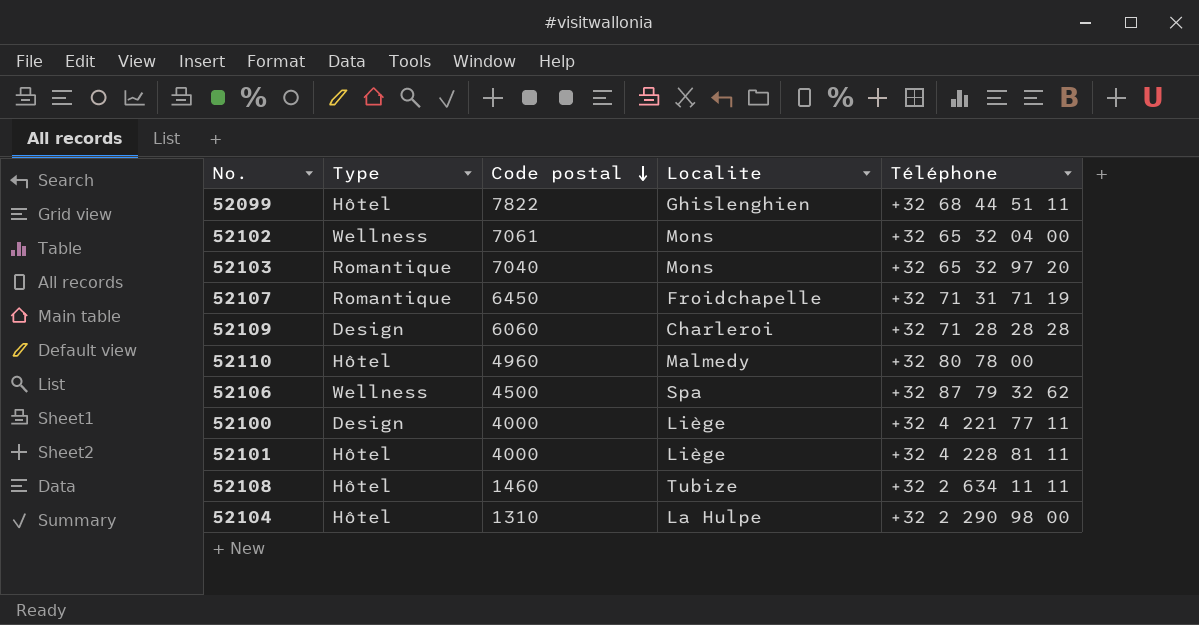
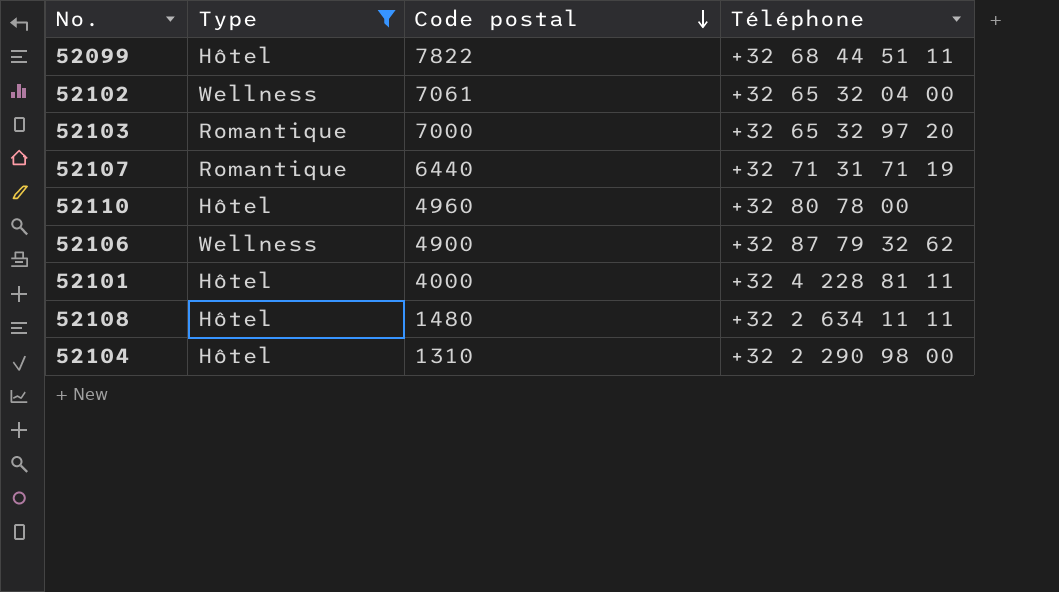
filter: none -> Type != Design
column Localite | position: 4 -> none
52103 | Code postal: 7040 -> 7000
52107 | Code postal: 6450 -> 6440
52106 | Code postal: 4500 -> 4900
52108 | Code postal: 1460 -> 1480

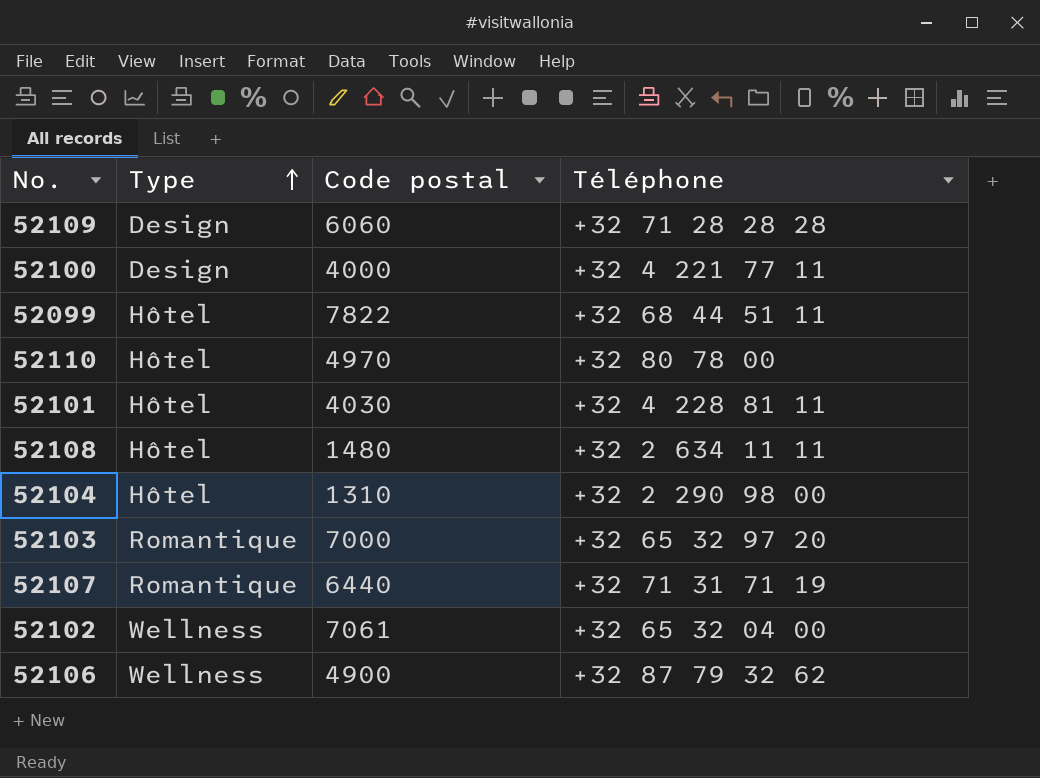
filter: Type != Design -> none
row order: Code postal descending -> Type ascending
52110 | Code postal: 4960 -> 4970
52101 | Code postal: 4000 -> 4030

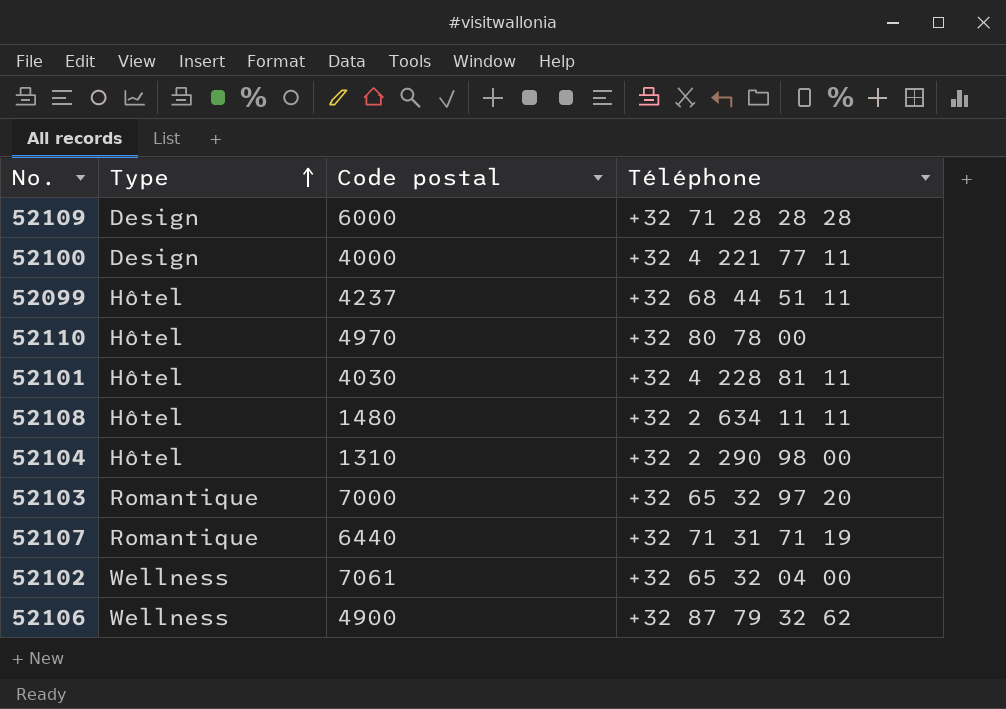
52109 | Code postal: 6060 -> 6000
52099 | Code postal: 7822 -> 4237

